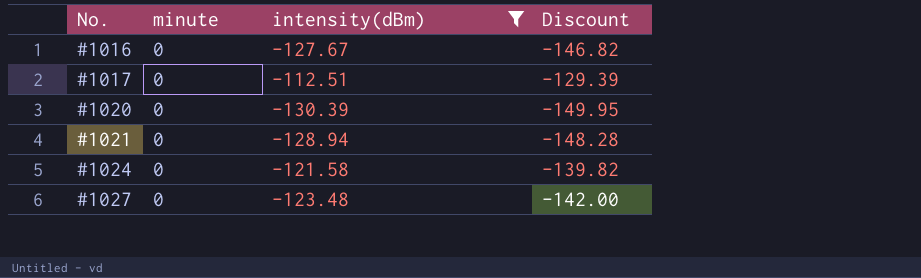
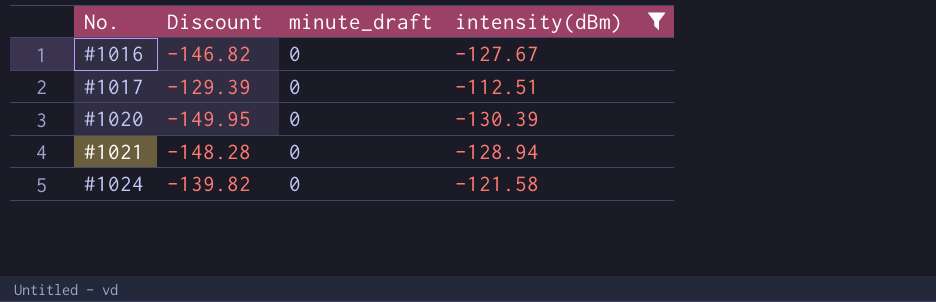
column Discount | position: 4 -> 2
column name: minute -> minute_draft
row #1027: 0 | -123.48 | -142.00 -> none

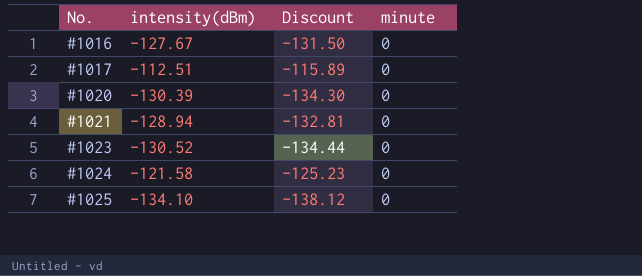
filter: intensity(dBm) >= -130.39 -> none
column intensity(dBm) | position: 4 -> 2
column Discount | formula: [intensity(dBm)] * 1.15 -> [intensity(dBm)] * 1.03
column name: minute_draft -> minute

